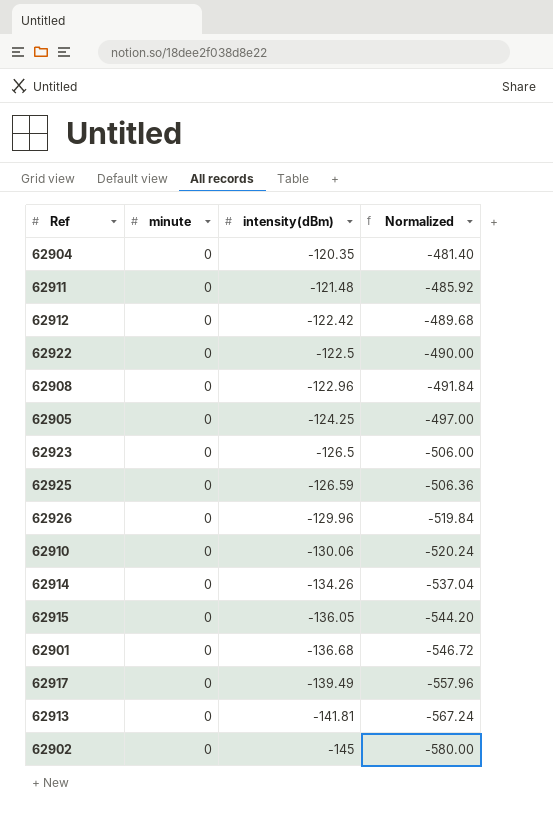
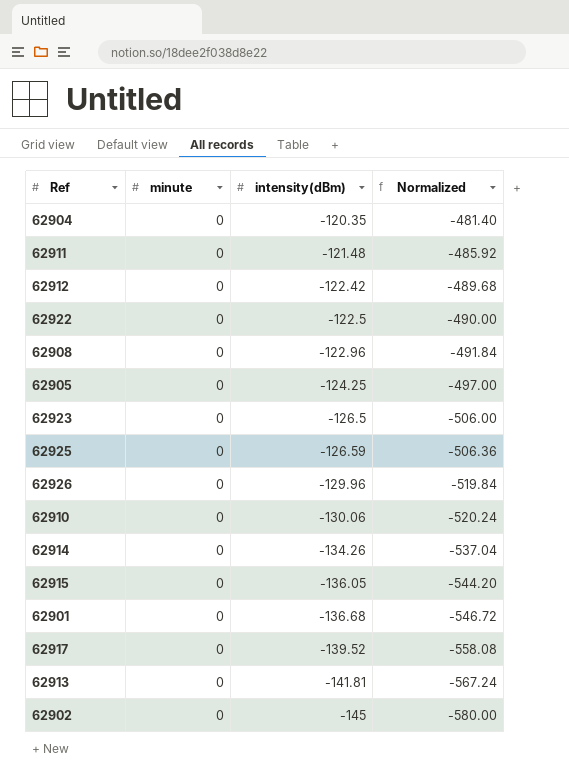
62917 | intensity(dBm): -139.49 -> -139.52
62917 | Normalized: -557.96 -> -558.08

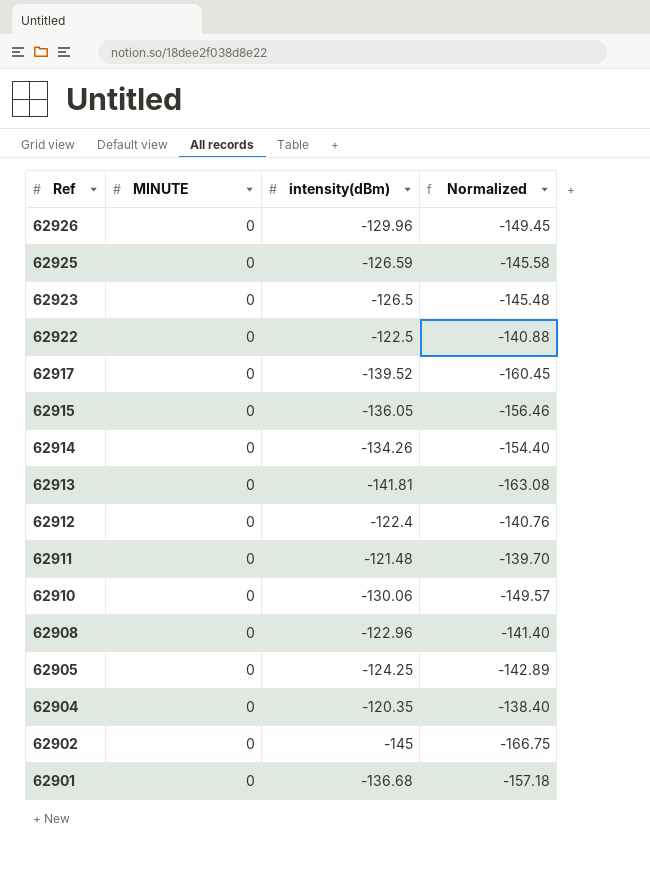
row order: intensity(dBm) descending -> Ref descending
column name: minute -> MINUTE
column Normalized | formula: [intensity(dBm)] * 4 -> [intensity(dBm)] * 1.15
62912 | intensity(dBm): -122.42 -> -122.4

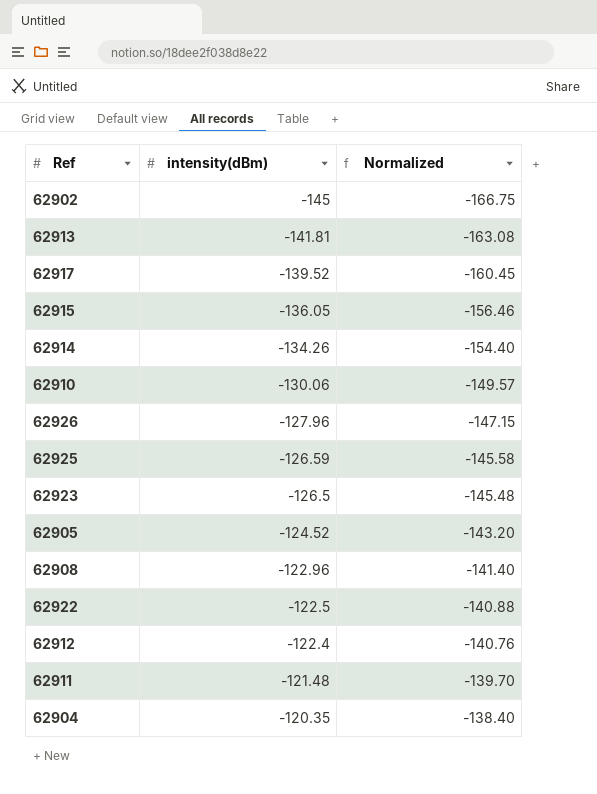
row order: Ref descending -> intensity(dBm) ascending
column MINUTE | position: 2 -> none
row 62901: 0 | -136.68 | -157.18 -> none
62926 | intensity(dBm): -129.96 -> -127.96
62926 | Normalized: -149.45 -> -147.15
62905 | intensity(dBm): -124.25 -> -124.52
62905 | Normalized: -142.89 -> -143.20

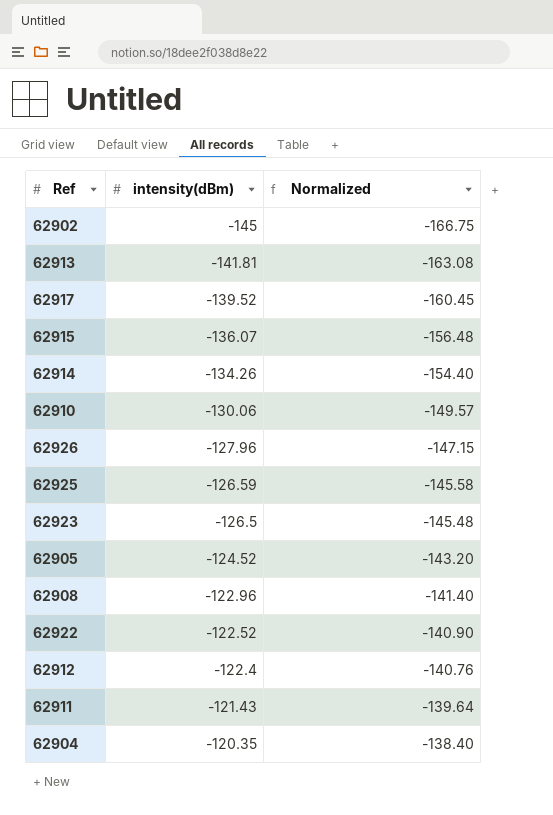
62915 | intensity(dBm): -136.05 -> -136.07
62915 | Normalized: -156.46 -> -156.48
62922 | intensity(dBm): -122.5 -> -122.52
62922 | Normalized: -140.88 -> -140.90
62911 | intensity(dBm): -121.48 -> -121.43
62911 | Normalized: -139.70 -> -139.64

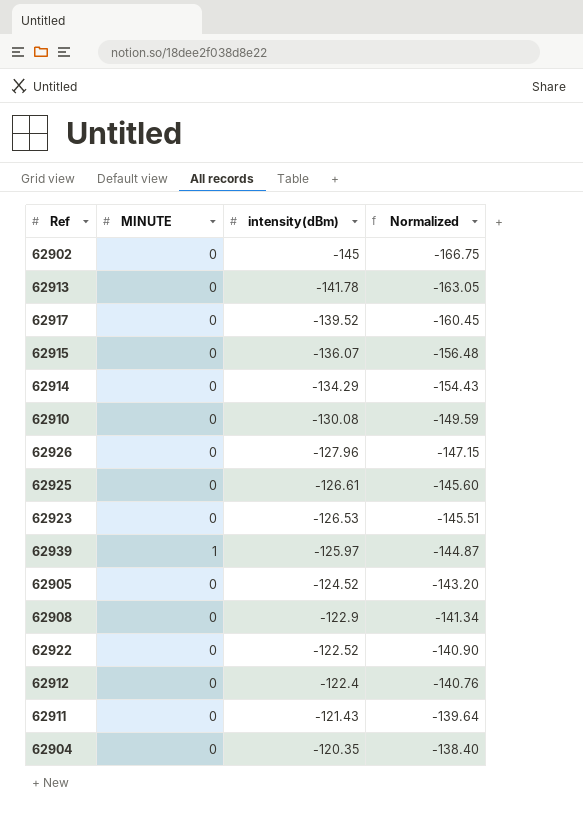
column MINUTE | position: none -> 2
62913 | intensity(dBm): -141.81 -> -141.78
62913 | Normalized: -163.08 -> -163.05
62914 | intensity(dBm): -134.26 -> -134.29
62914 | Normalized: -154.40 -> -154.43
62910 | intensity(dBm): -130.06 -> -130.08
62910 | Normalized: -149.57 -> -149.59
62925 | intensity(dBm): -126.59 -> -126.61
62925 | Normalized: -145.58 -> -145.60
62923 | intensity(dBm): -126.5 -> -126.53
62923 | Normalized: -145.48 -> -145.51
row 62939: none -> 1 | -125.97 | -144.87
62908 | intensity(dBm): -122.96 -> -122.9
62908 | Normalized: -141.40 -> -141.34

